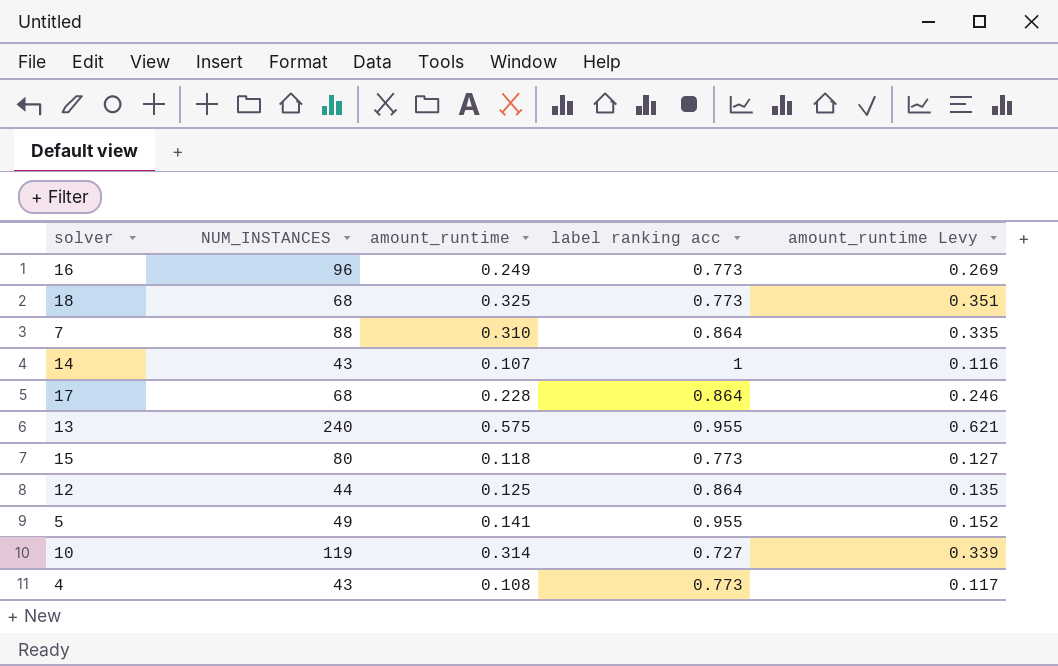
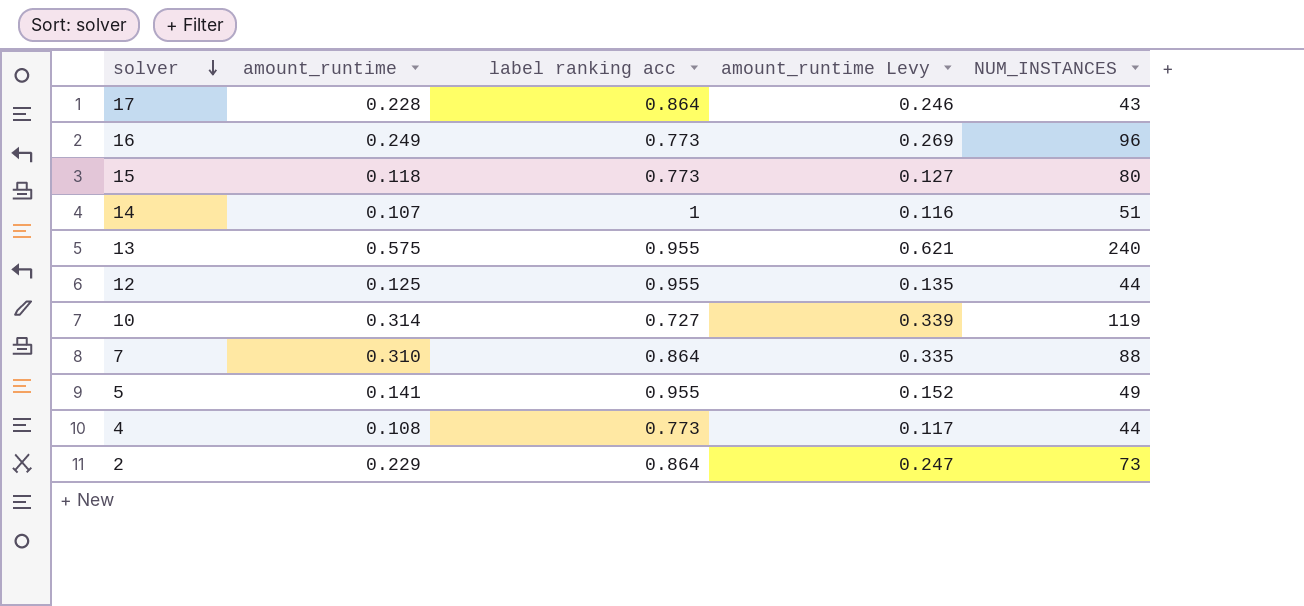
row order: none -> solver descending
column NUM_INSTANCES | position: 2 -> 5
row 18: 68 | 0.325 | 0.773 | 0.351 -> none
17 | NUM_INSTANCES: 68 -> 43
14 | NUM_INSTANCES: 43 -> 51
12 | label ranking acc: 0.864 -> 0.955
4 | NUM_INSTANCES: 43 -> 44
row 2: none -> 0.229 | 0.864 | 0.247 | 73

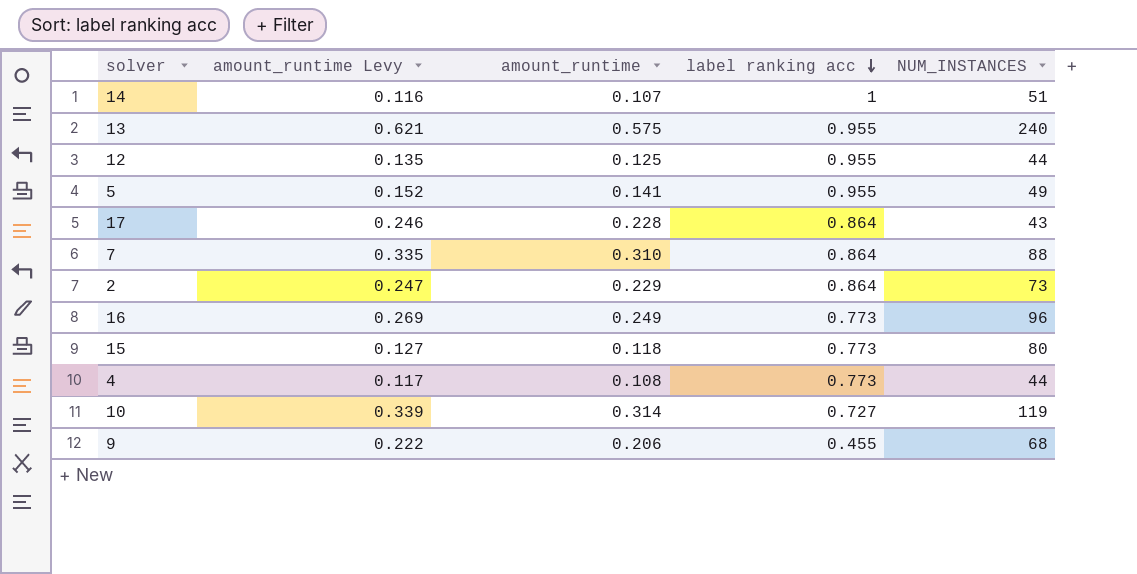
row order: solver descending -> label ranking acc descending
column amount_runtime Levy | position: 4 -> 2
row 9: none -> 0.222 | 0.206 | 0.455 | 68

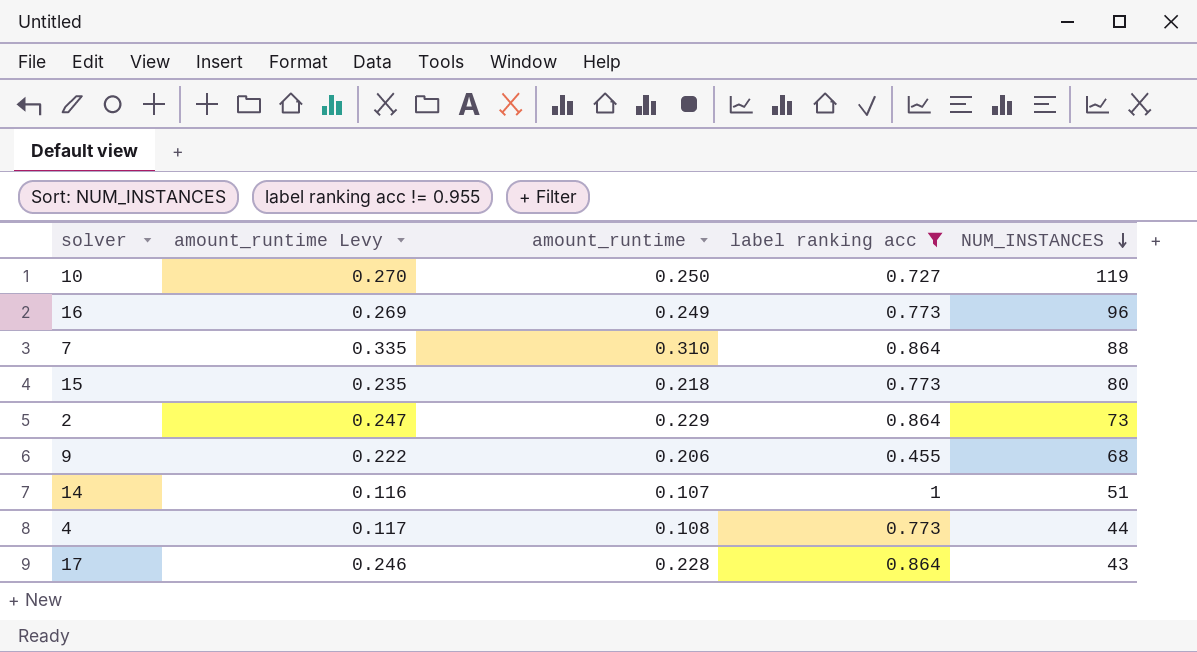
filter: none -> label ranking acc != 0.955
row order: label ranking acc descending -> NUM_INSTANCES descending
10 | amount_runtime Levy: 0.339 -> 0.270
10 | amount_runtime: 0.314 -> 0.250
15 | amount_runtime Levy: 0.127 -> 0.235
15 | amount_runtime: 0.118 -> 0.218

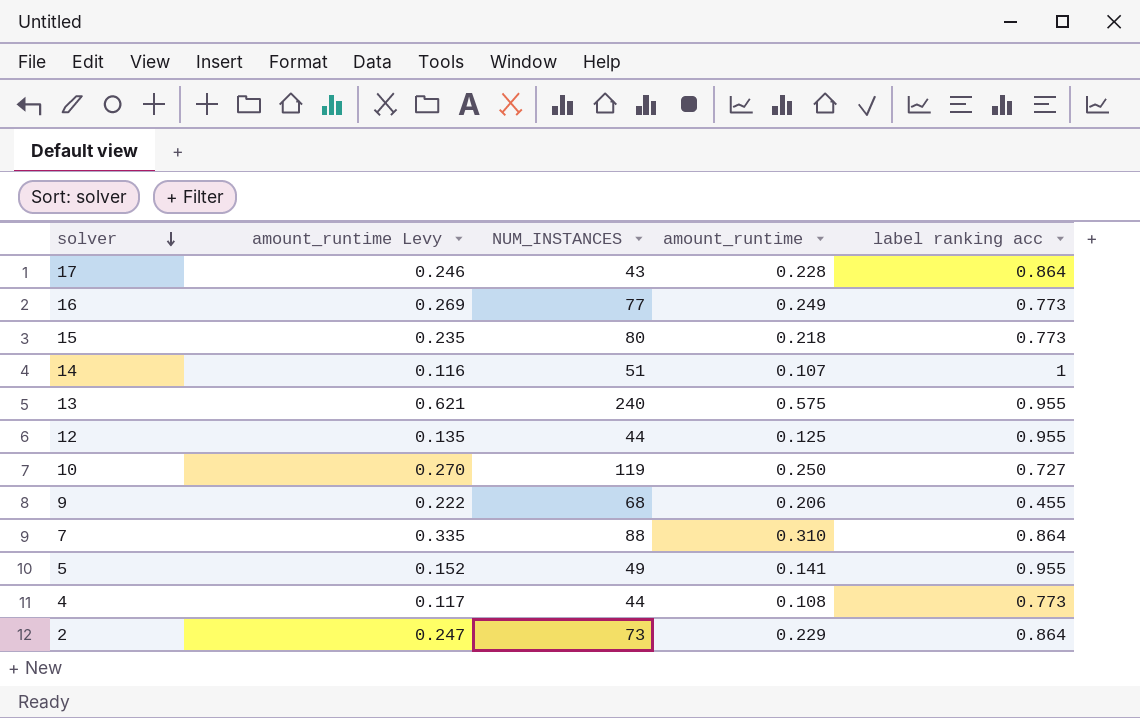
filter: label ranking acc != 0.955 -> none
row order: NUM_INSTANCES descending -> solver descending
column NUM_INSTANCES | position: 5 -> 3
16 | NUM_INSTANCES: 96 -> 77

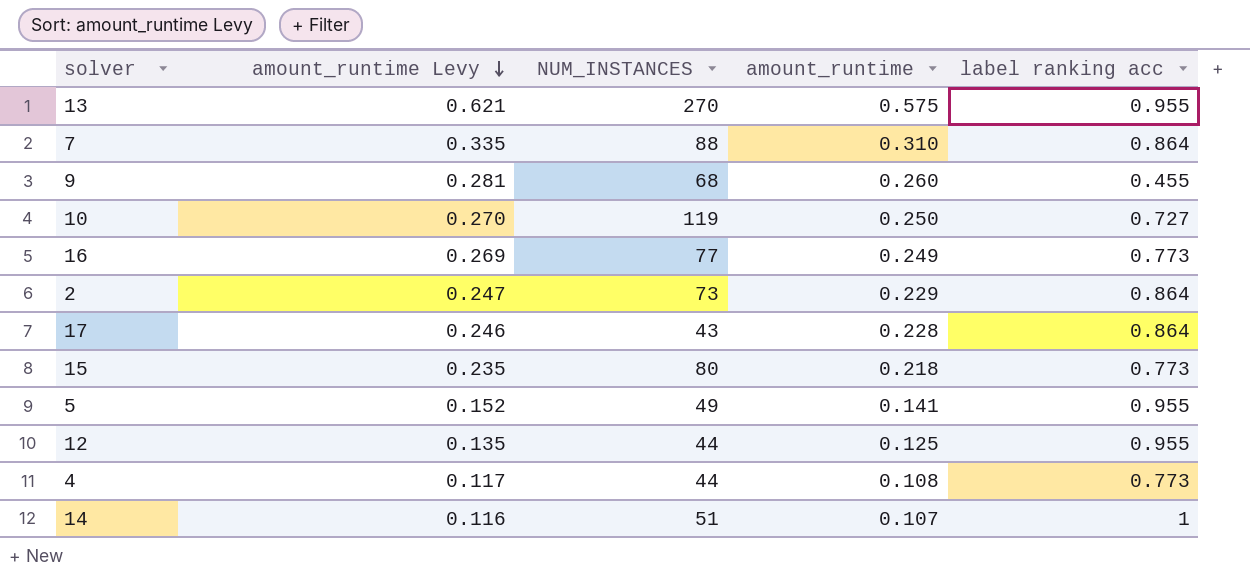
row order: solver descending -> amount_runtime Levy descending
13 | NUM_INSTANCES: 240 -> 270
9 | amount_runtime Levy: 0.222 -> 0.281
9 | amount_runtime: 0.206 -> 0.260

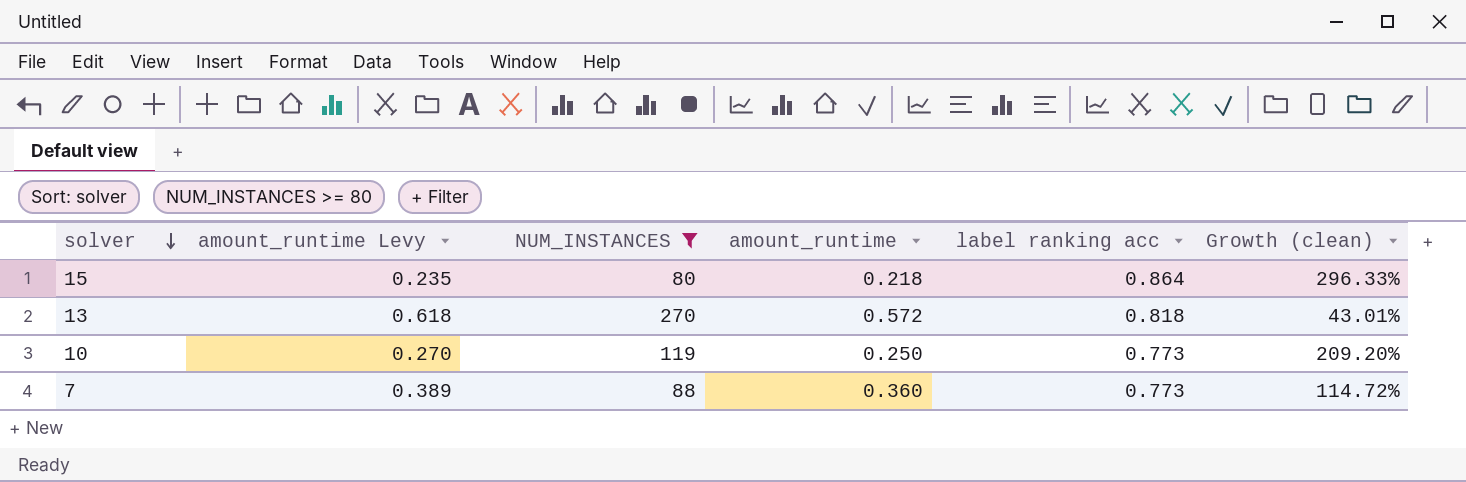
filter: none -> NUM_INSTANCES >= 80
row order: amount_runtime Levy descending -> solver descending
column Growth (clean) | formula: none -> ([label ranking acc] - [amount_runtime]) / [amount_runtime]
15 | label ranking acc: 0.773 -> 0.864
13 | amount_runtime Levy: 0.621 -> 0.618
13 | amount_runtime: 0.575 -> 0.572
13 | label ranking acc: 0.955 -> 0.818
10 | label ranking acc: 0.727 -> 0.773
7 | amount_runtime Levy: 0.335 -> 0.389
7 | amount_runtime: 0.310 -> 0.360
7 | label ranking acc: 0.864 -> 0.773

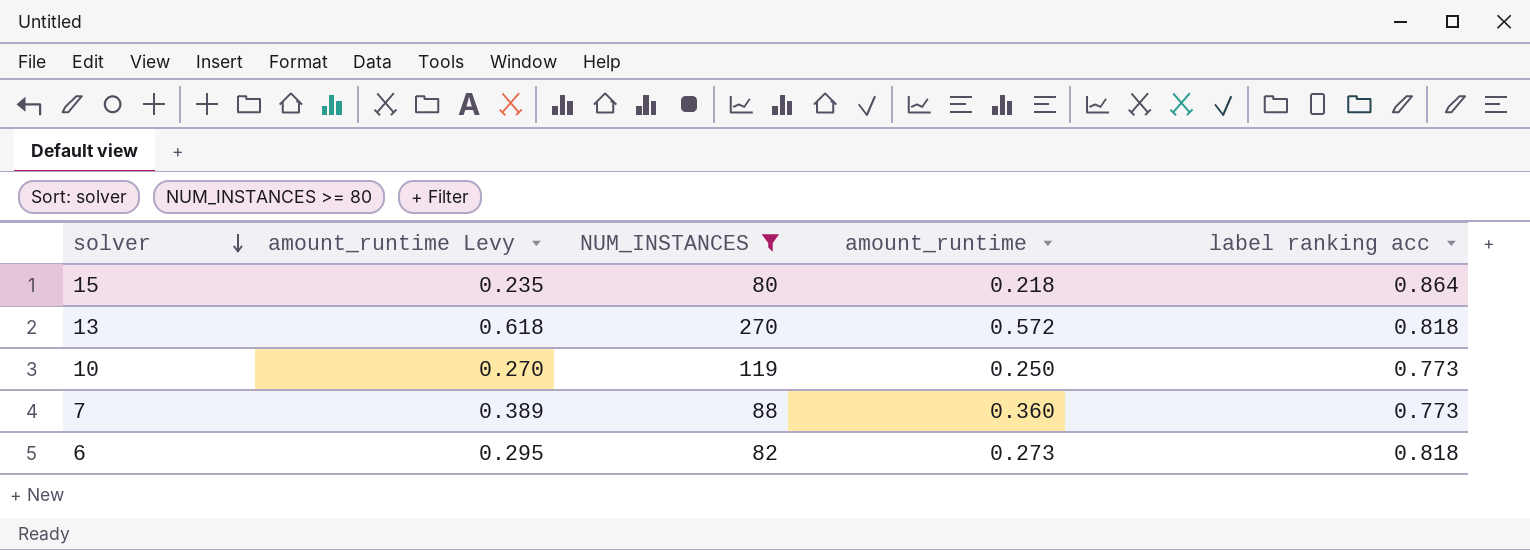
column Growth (clean) | formula: ([label ranking acc] - [amount_runtime]) / [amount_runtime] -> none
row 6: none -> 0.295 | 82 | 0.273 | 0.818

